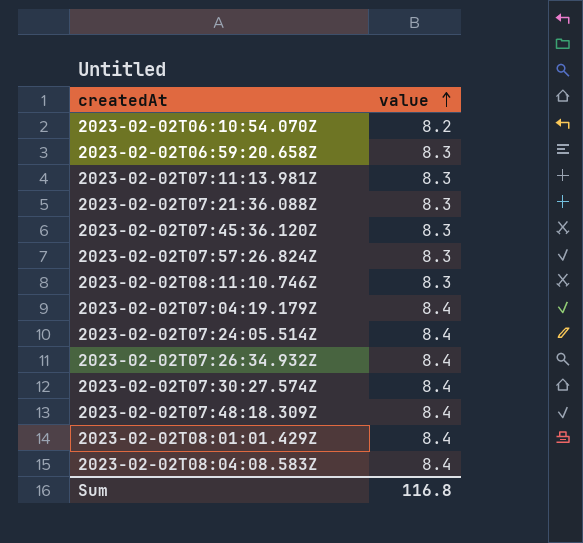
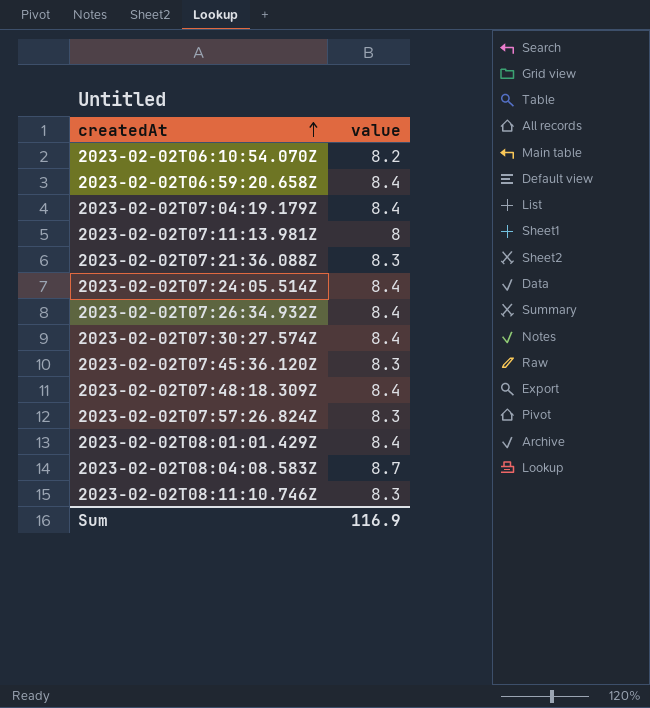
row order: value ascending -> createdAt ascending
2023-02-02T06:59:20.658Z | value: 8.3 -> 8.4
2023-02-02T07:11:13.981Z | value: 8.3 -> 8
2023-02-02T08:04:08.583Z | value: 8.4 -> 8.7
Sum | value: 116.8 -> 116.9

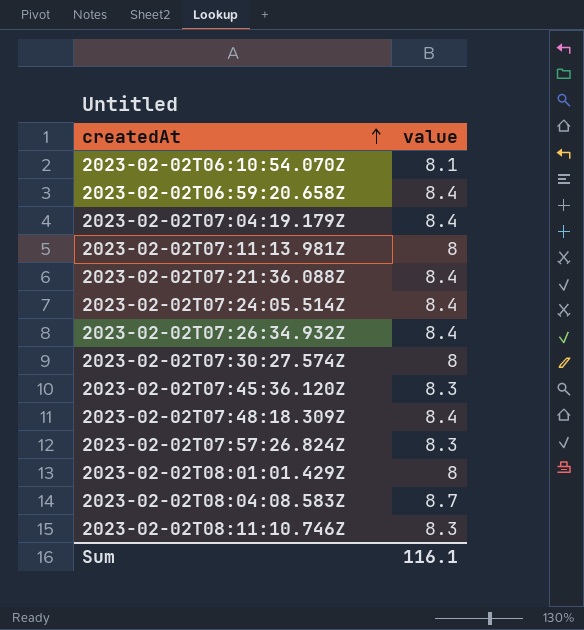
2023-02-02T06:10:54.070Z | value: 8.2 -> 8.1
2023-02-02T07:21:36.088Z | value: 8.3 -> 8.4
2023-02-02T07:30:27.574Z | value: 8.4 -> 8
2023-02-02T08:01:01.429Z | value: 8.4 -> 8
Sum | value: 116.9 -> 116.1

